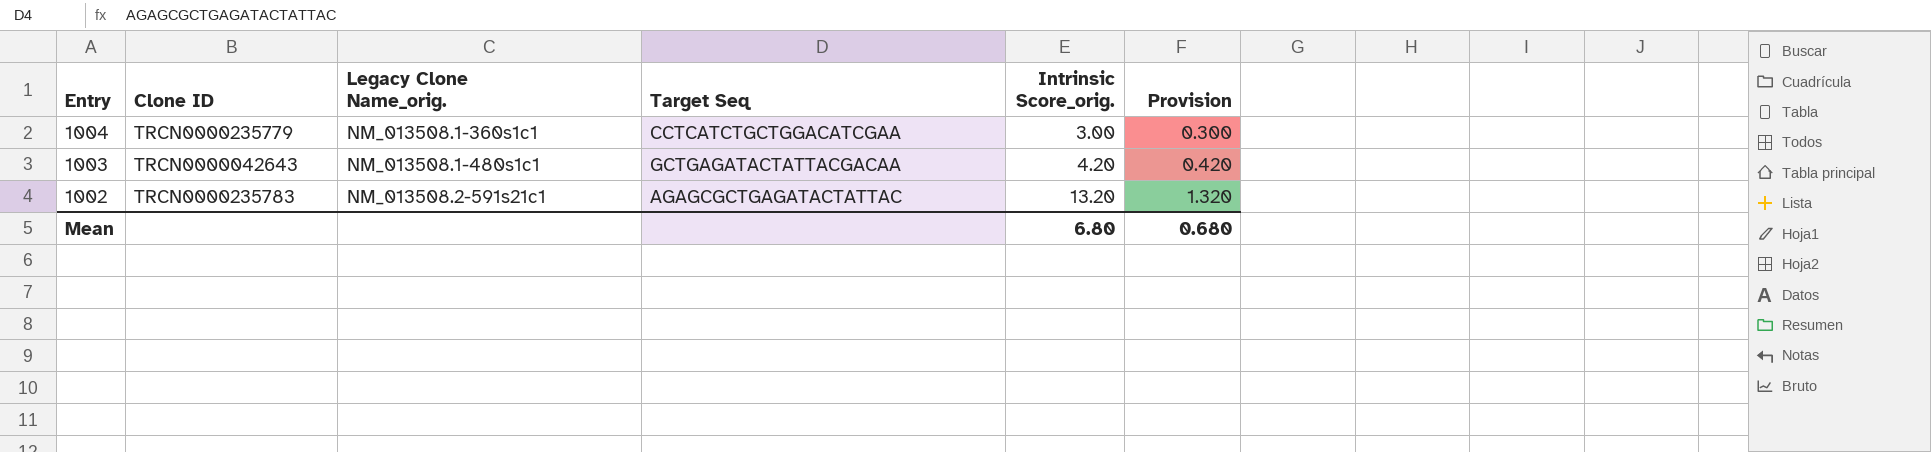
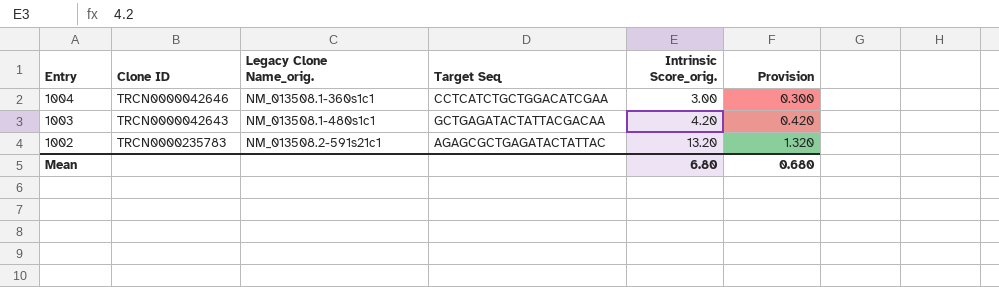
1004 | Clone ID: TRCN0000235779 -> TRCN0000042646

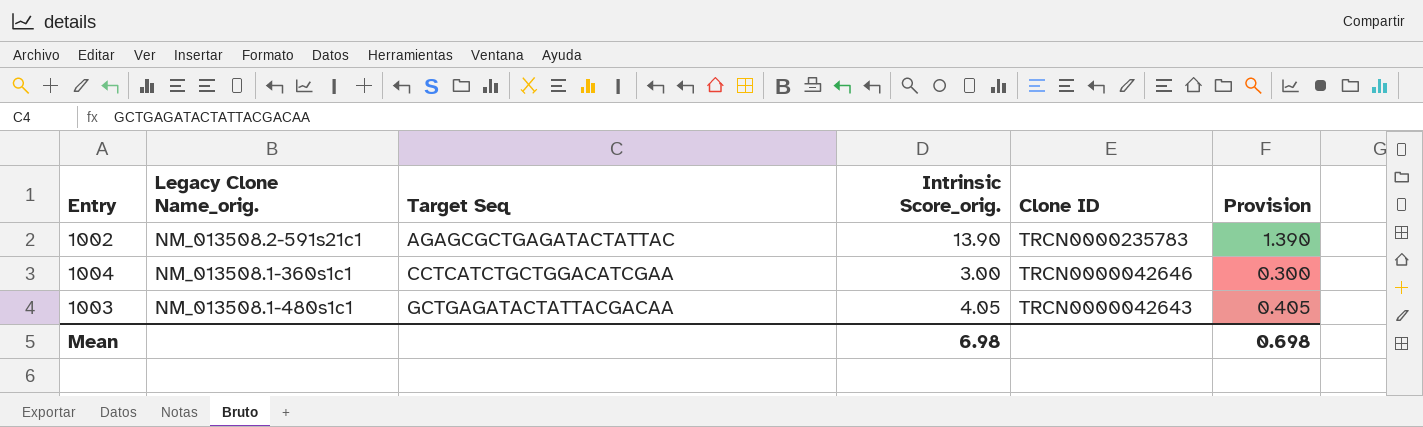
row order: Entry descending -> Target Seq ascending
column Clone ID | position: 2 -> 5
1002 | Intrinsic Score_orig.: 13.20 -> 13.90
1002 | Provision: 1.320 -> 1.390
1003 | Intrinsic Score_orig.: 4.20 -> 4.05
1003 | Provision: 0.420 -> 0.405
Mean | Intrinsic Score_orig.: 6.80 -> 6.98
Mean | Provision: 0.680 -> 0.698

